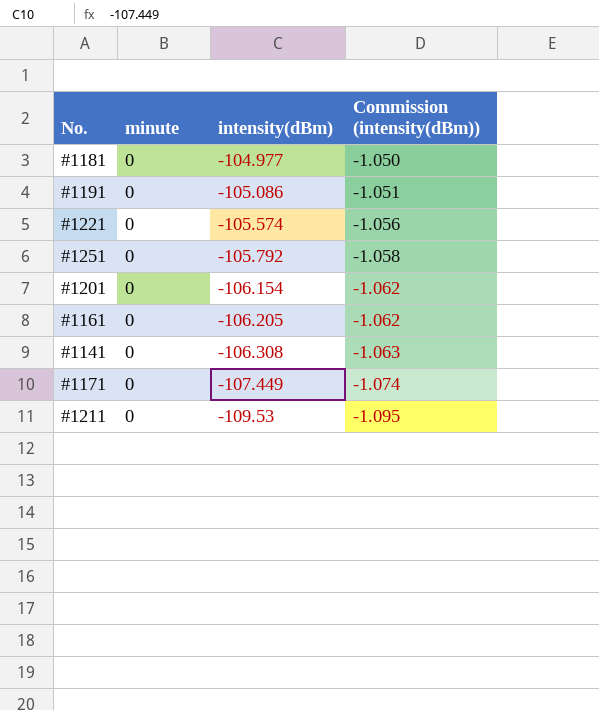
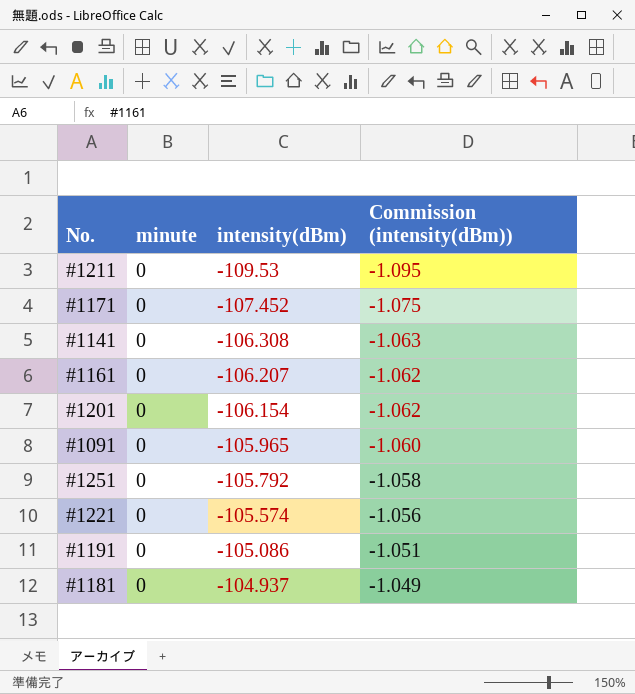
row order: intensity(dBm) descending -> intensity(dBm) ascending
#1171 | intensity(dBm): -107.449 -> -107.452
#1171 | Commission (intensity(dBm)): -1.074 -> -1.075
#1161 | intensity(dBm): -106.205 -> -106.207
row #1091: none -> 0 | -105.965 | -1.060
#1181 | intensity(dBm): -104.977 -> -104.937
#1181 | Commission (intensity(dBm)): -1.050 -> -1.049

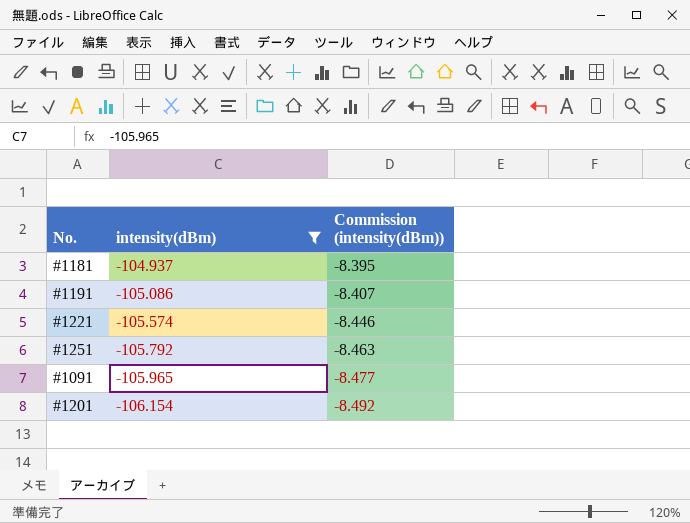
filter: none -> intensity(dBm) >= -106.154
row order: intensity(dBm) ascending -> intensity(dBm) descending
column minute | position: 2 -> none
column Commission (intensity(dBm)) | formula: [intensity(dBm)] * 0.01 -> [intensity(dBm)] * 0.08

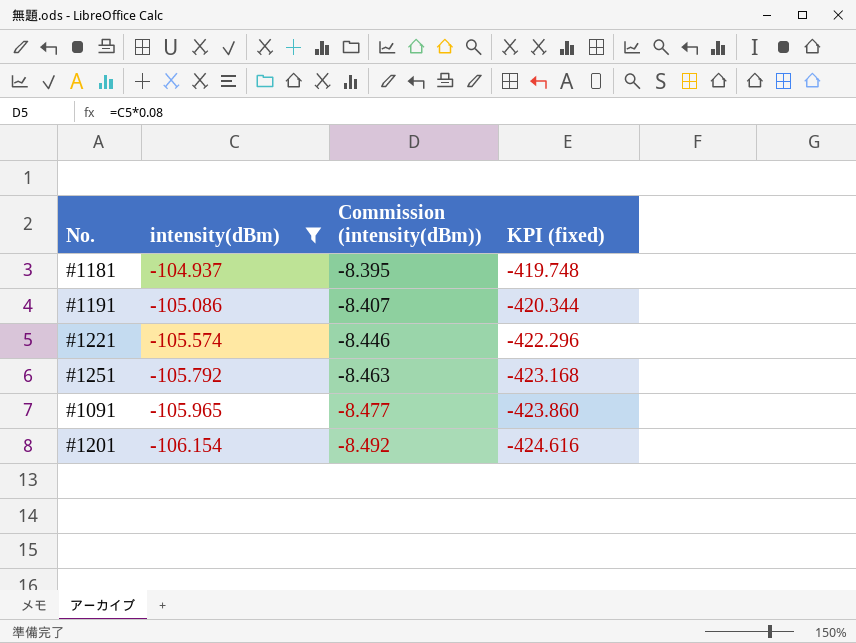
column KPI (fixed) | formula: none -> [intensity(dBm)] * 4

